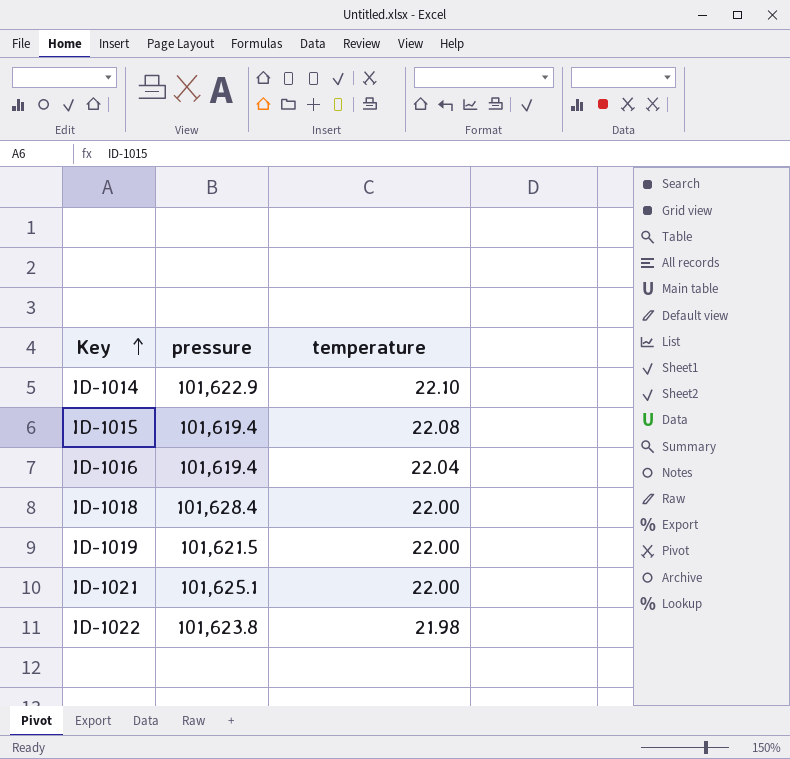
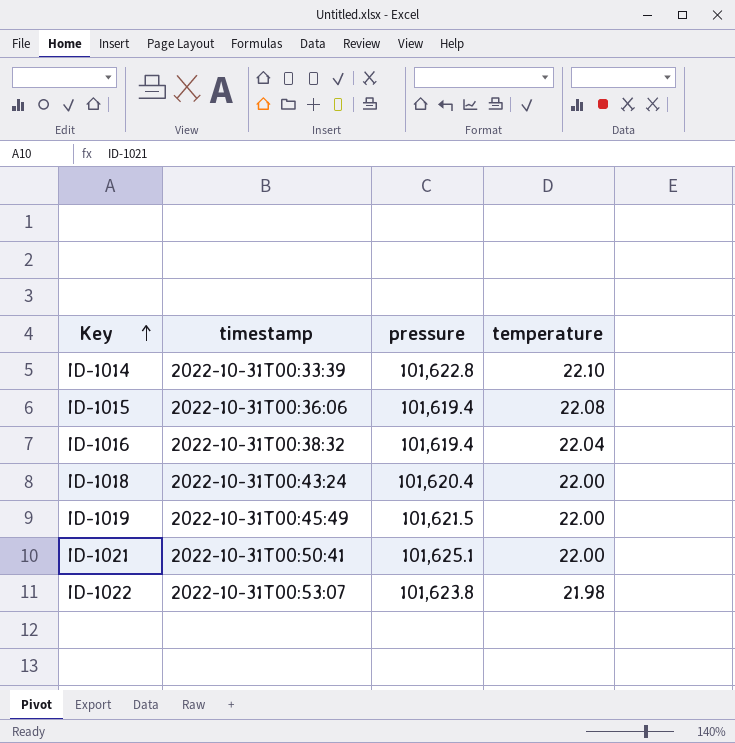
column timestamp | position: none -> 2
ID-1014 | pressure: 101,622.9 -> 101,622.8
ID-1018 | pressure: 101,628.4 -> 101,620.4

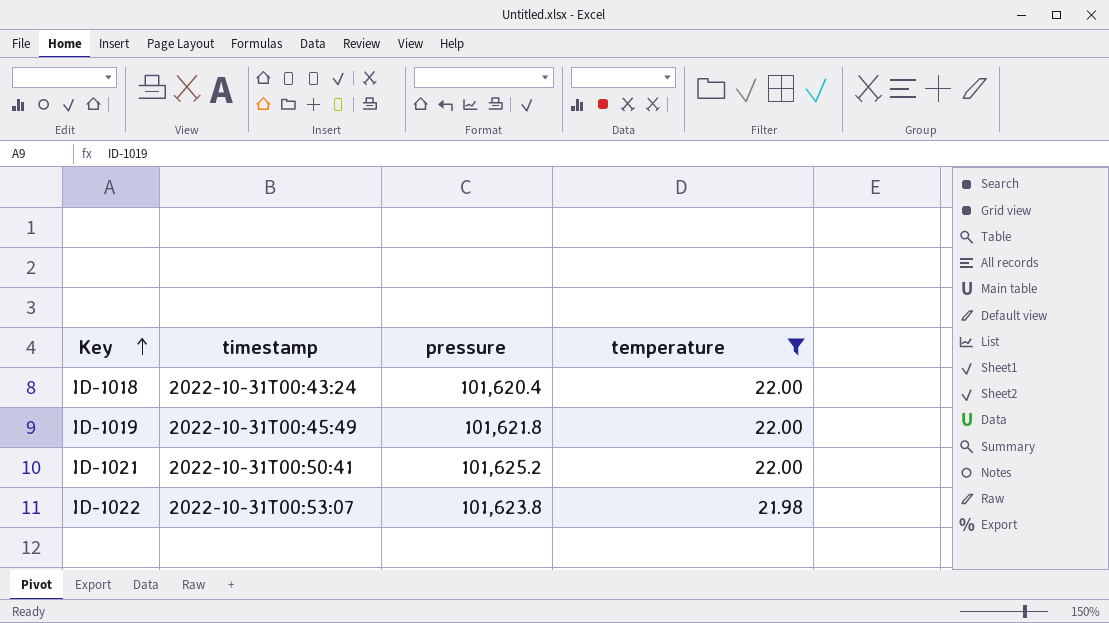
filter: none -> temperature <= 22.00
ID-1019 | pressure: 101,621.5 -> 101,621.8
ID-1021 | pressure: 101,625.1 -> 101,625.2

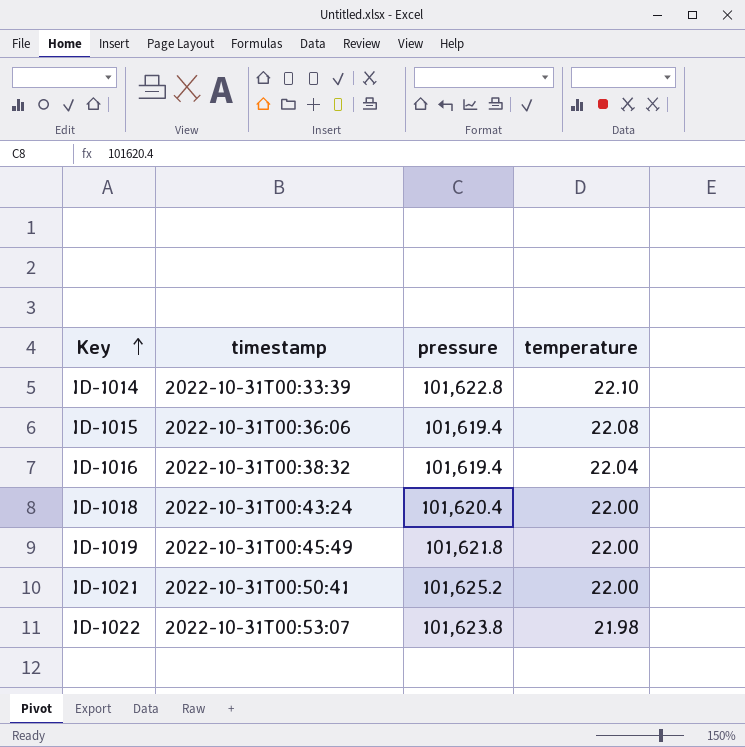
filter: temperature <= 22.00 -> none

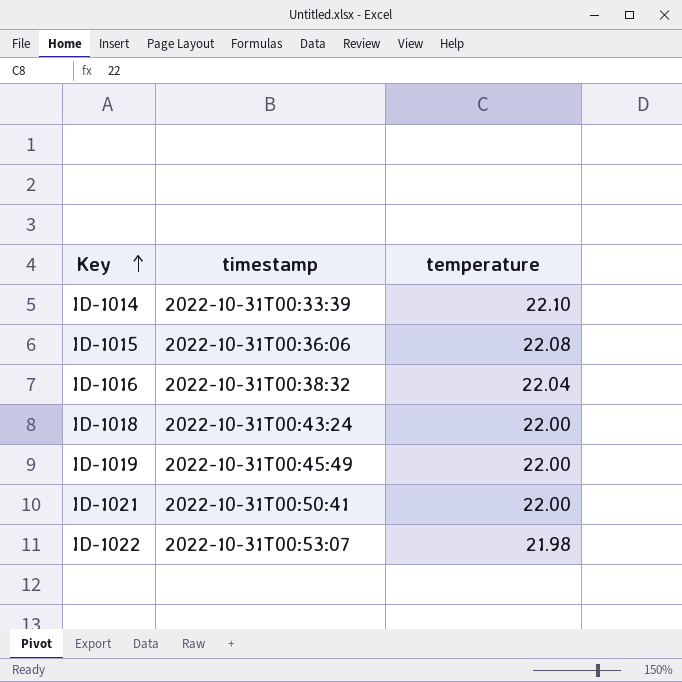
column pressure | position: 3 -> none

